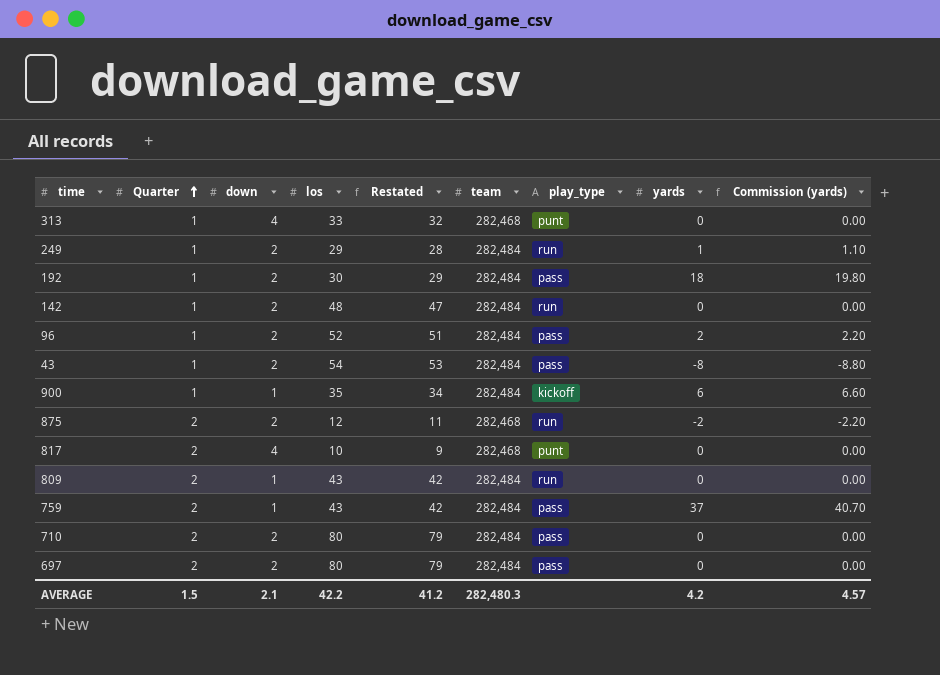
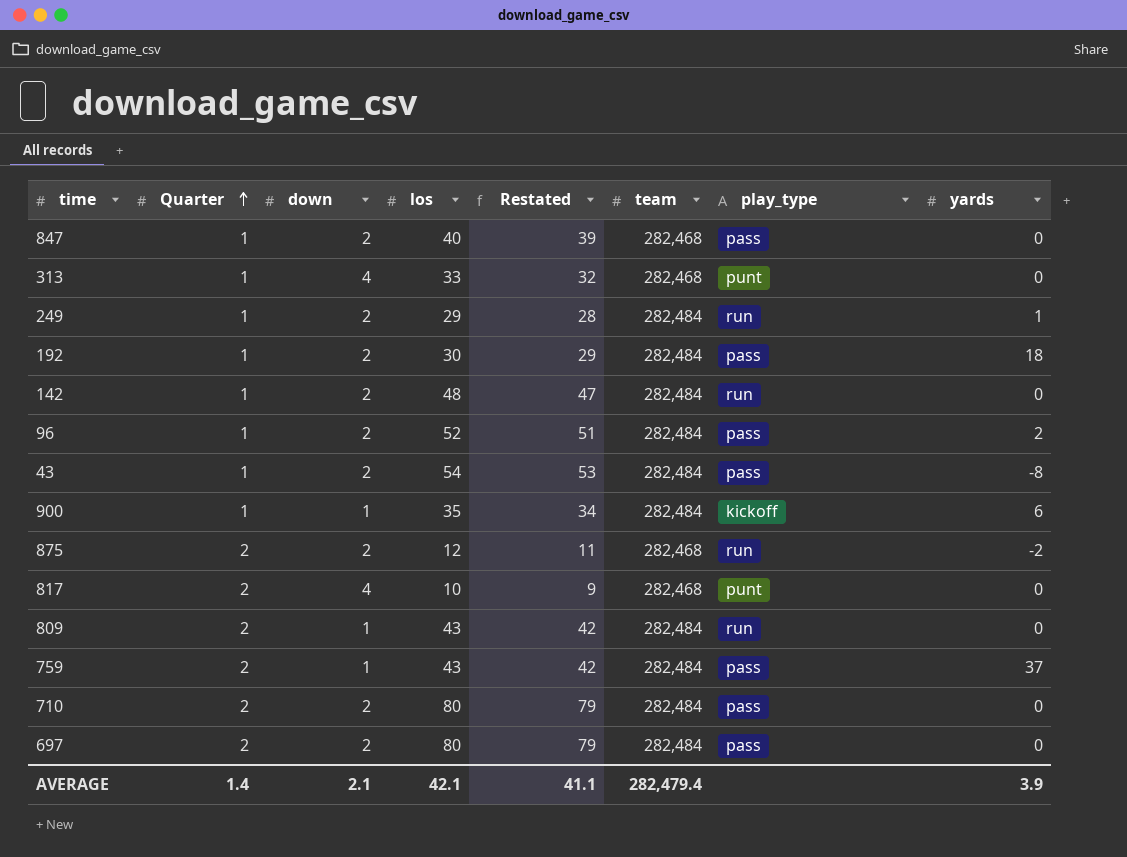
column Commission (yards) | formula: [yards] * 1.1 -> none
row 847: none -> 1 | 2 | 40 | 39 | 282,468 | pass | 0
AVERAGE | Quarter: 1.5 -> 1.4
AVERAGE | los: 42.2 -> 42.1
AVERAGE | Restated: 41.2 -> 41.1
AVERAGE | team: 282,480.3 -> 282,479.4
AVERAGE | yards: 4.2 -> 3.9

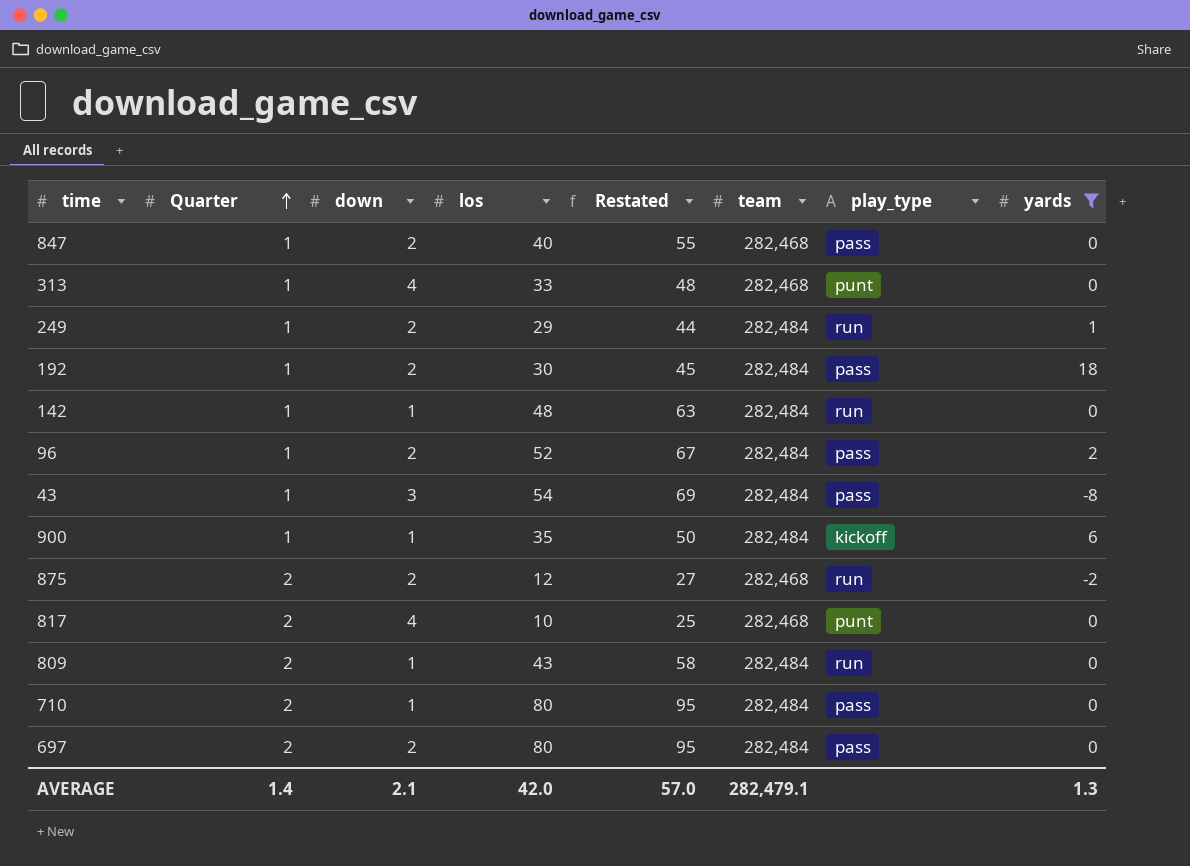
filter: none -> yards != 37
column Restated | formula: [los] - 1 -> [los] + 15
142 | down: 2 -> 1
43 | down: 2 -> 3
710 | down: 2 -> 1
AVERAGE | los: 42.1 -> 42.0
AVERAGE | Restated: 41.1 -> 57.0
AVERAGE | team: 282,479.4 -> 282,479.1
AVERAGE | yards: 3.9 -> 1.3

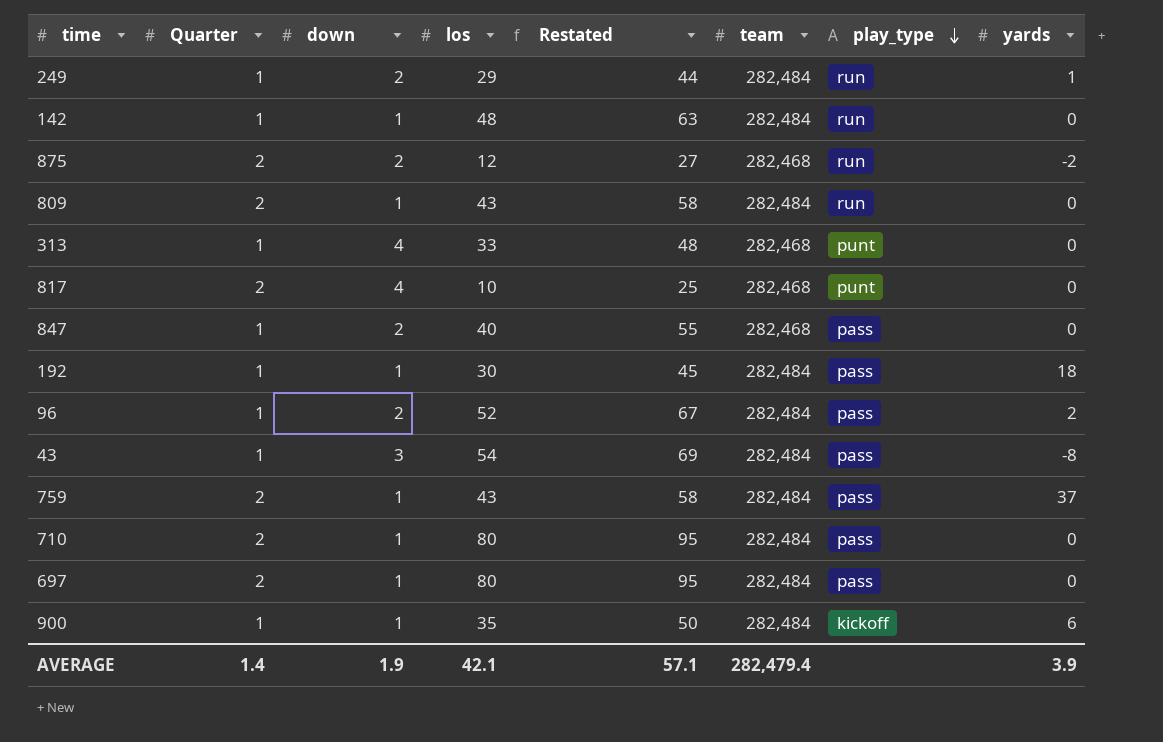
filter: yards != 37 -> none
row order: Quarter ascending -> play_type descending
192 | down: 2 -> 1
697 | down: 2 -> 1
AVERAGE | down: 2.1 -> 1.9
AVERAGE | los: 42.0 -> 42.1
AVERAGE | Restated: 57.0 -> 57.1
AVERAGE | team: 282,479.1 -> 282,479.4
AVERAGE | yards: 1.3 -> 3.9

